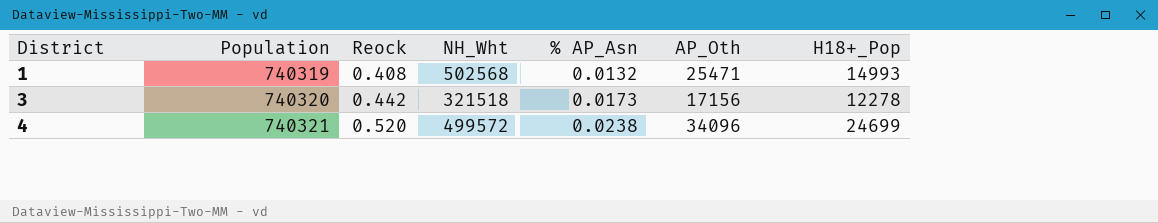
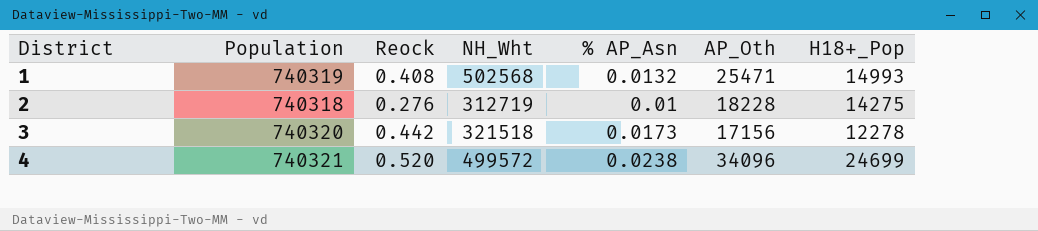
row 2: none -> 740318 | 0.276 | 312719 | 0.01 | 18228 | 14275

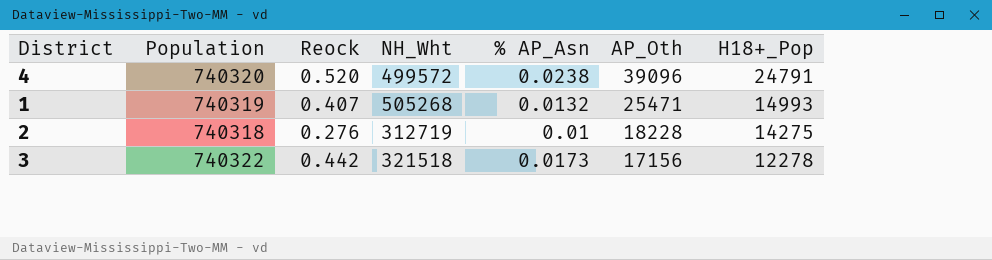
row order: District ascending -> AP_Oth descending
4 | Population: 740321 -> 740320
4 | AP_Oth: 34096 -> 39096
4 | H18+_Pop: 24699 -> 24791
1 | Reock: 0.408 -> 0.407
1 | NH_Wht: 502568 -> 505268
3 | Population: 740320 -> 740322

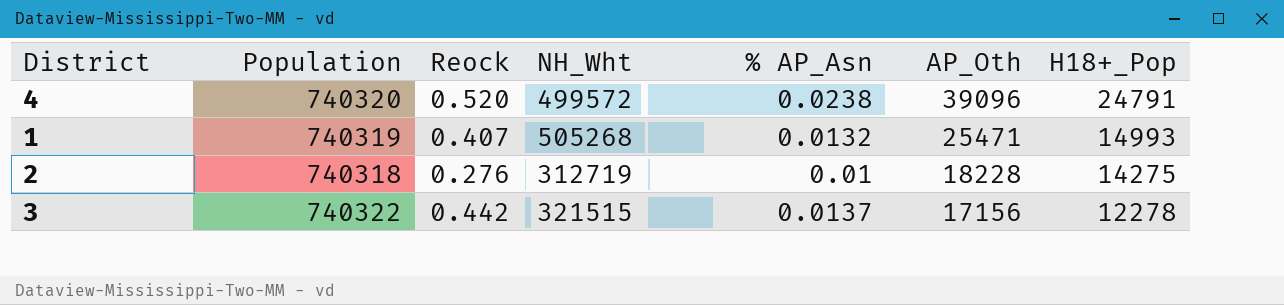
3 | NH_Wht: 321518 -> 321515
3 | % AP_Asn: 0.0173 -> 0.0137

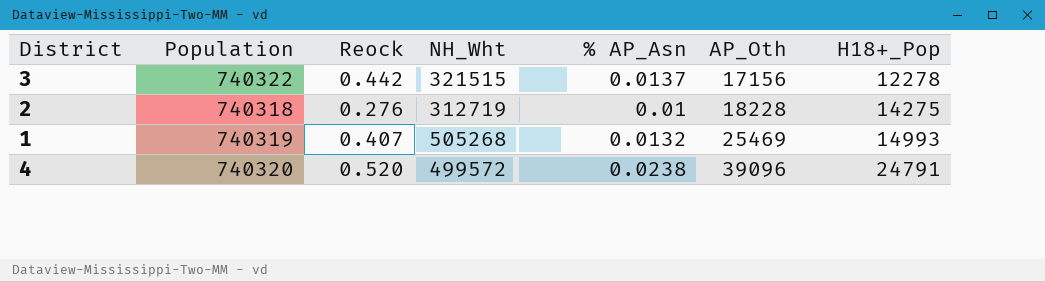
row order: AP_Oth descending -> AP_Oth ascending
1 | AP_Oth: 25471 -> 25469

